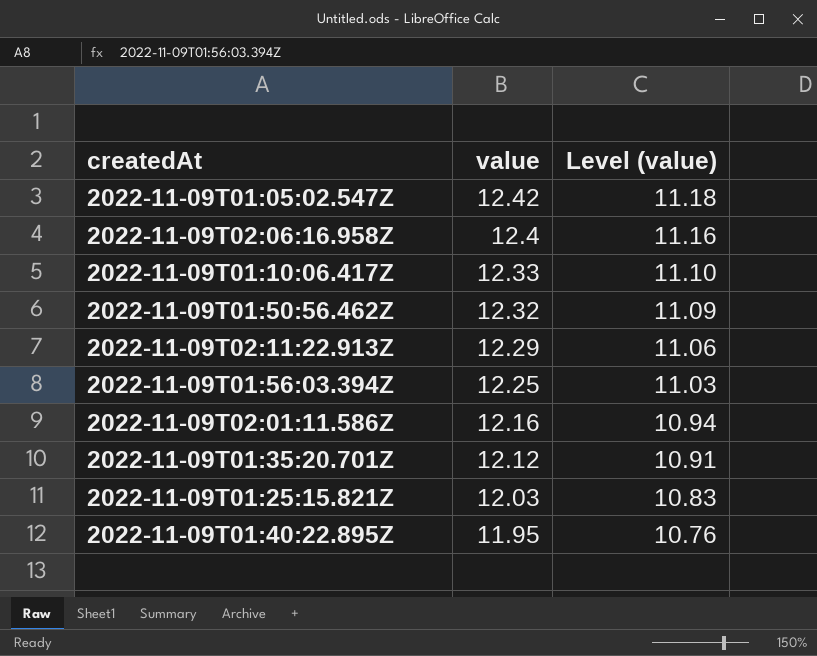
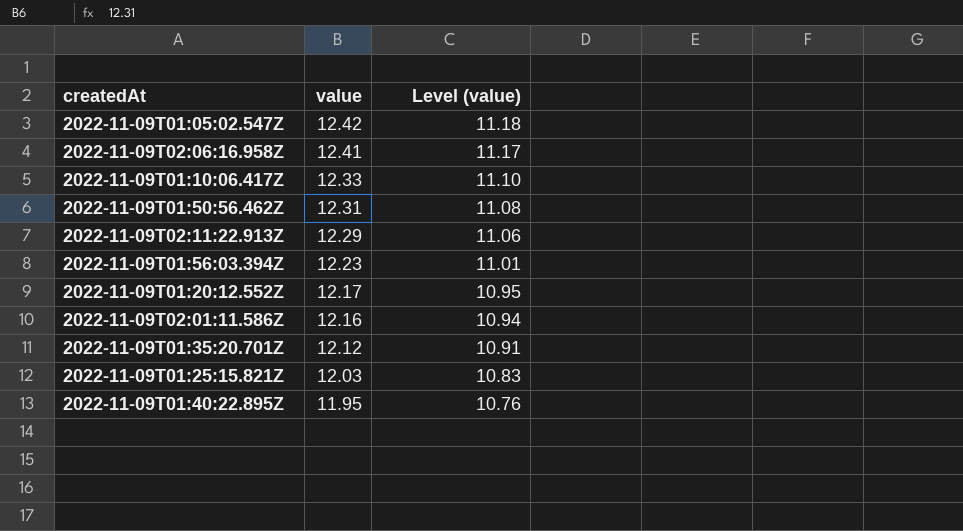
2022-11-09T02:06:16.958Z | value: 12.4 -> 12.41
2022-11-09T02:06:16.958Z | Level (value): 11.16 -> 11.17
2022-11-09T01:50:56.462Z | value: 12.32 -> 12.31
2022-11-09T01:50:56.462Z | Level (value): 11.09 -> 11.08
2022-11-09T01:56:03.394Z | value: 12.25 -> 12.23
2022-11-09T01:56:03.394Z | Level (value): 11.03 -> 11.01
row 2022-11-09T01:20:12.552Z: none -> 12.17 | 10.95

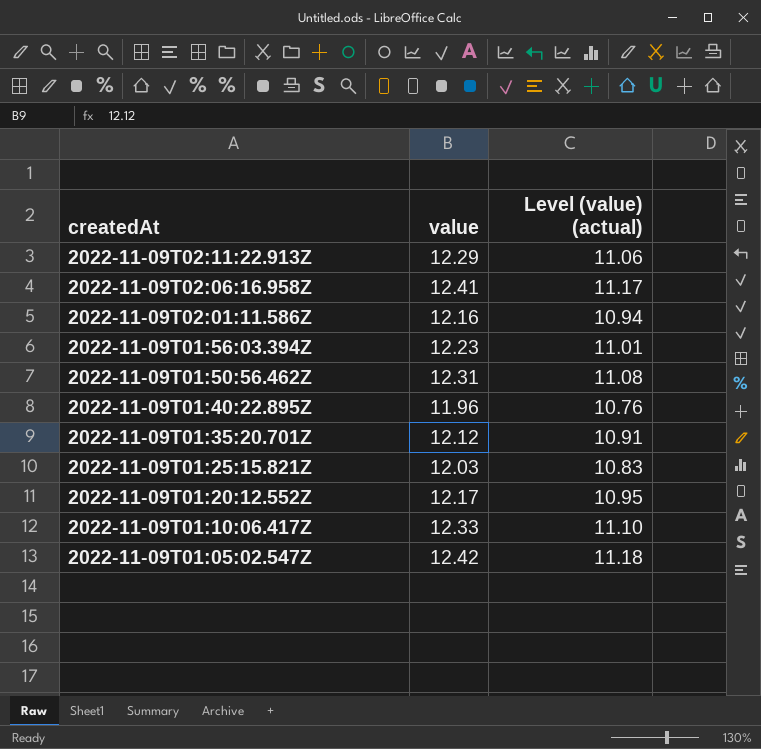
row order: value descending -> createdAt descending
column name: Level (value) -> Level (value) (actual)
2022-11-09T01:40:22.895Z | value: 11.95 -> 11.96

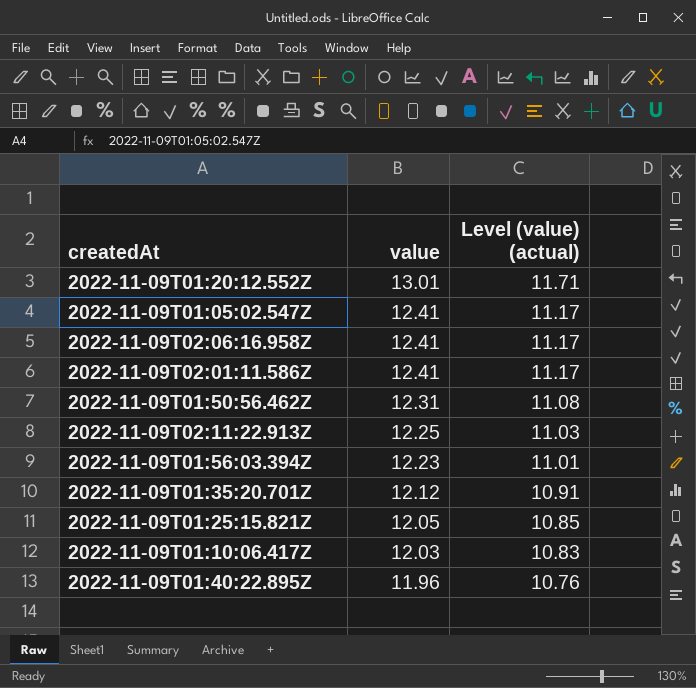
row order: createdAt descending -> value descending
2022-11-09T01:20:12.552Z | value: 12.17 -> 13.01
2022-11-09T01:20:12.552Z | Level (value) (actual): 10.95 -> 11.71
2022-11-09T01:05:02.547Z | value: 12.42 -> 12.41
2022-11-09T01:05:02.547Z | Level (value) (actual): 11.18 -> 11.17
2022-11-09T02:01:11.586Z | value: 12.16 -> 12.41
2022-11-09T02:01:11.586Z | Level (value) (actual): 10.94 -> 11.17
2022-11-09T02:11:22.913Z | value: 12.29 -> 12.25
2022-11-09T02:11:22.913Z | Level (value) (actual): 11.06 -> 11.03
2022-11-09T01:25:15.821Z | value: 12.03 -> 12.05
2022-11-09T01:25:15.821Z | Level (value) (actual): 10.83 -> 10.85
2022-11-09T01:10:06.417Z | value: 12.33 -> 12.03
2022-11-09T01:10:06.417Z | Level (value) (actual): 11.10 -> 10.83

